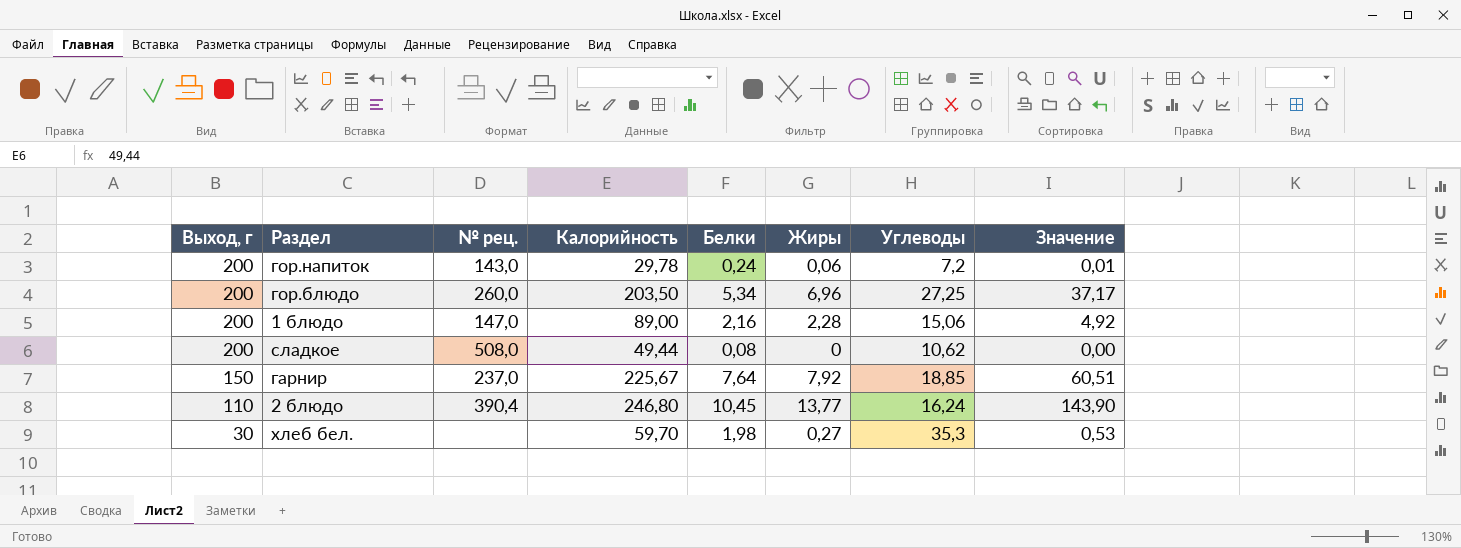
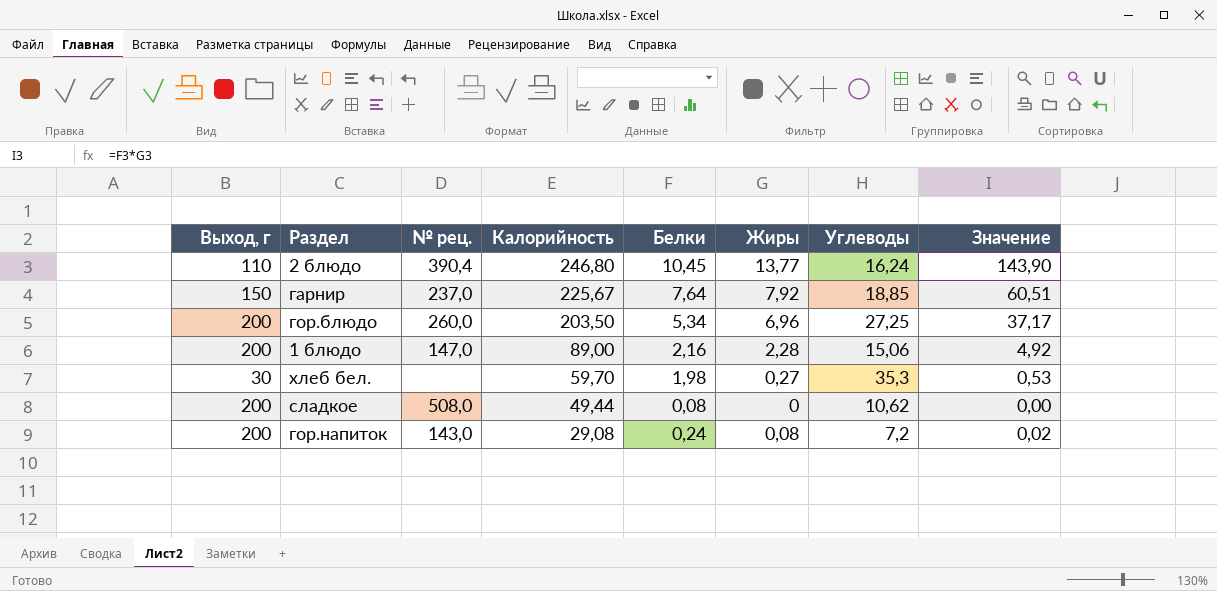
row order: Выход, г descending -> Калорийность descending
гор.напиток | Калорийность: 29,78 -> 29,08
гор.напиток | Жиры: 0,06 -> 0,08
гор.напиток | Значение: 0,01 -> 0,02

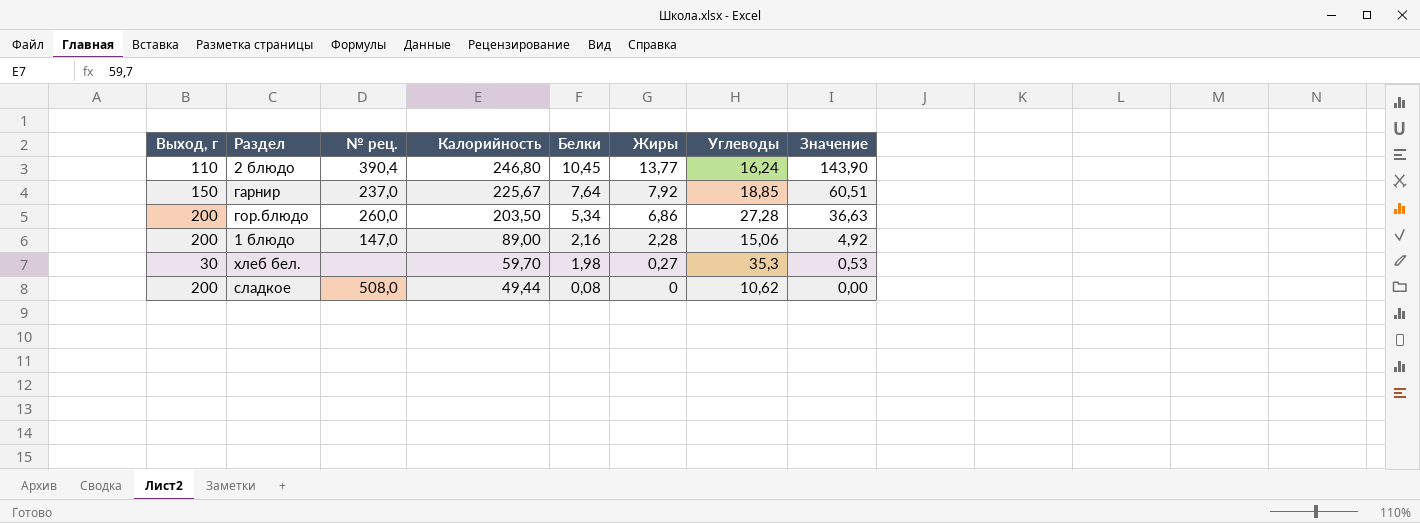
row гор.напиток: 200 | 143,0 | 29,08 | 0,24 | 0,08 | 7,2 | 0,02 -> none
гор.блюдо | Жиры: 6,96 -> 6,86
гор.блюдо | Углеводы: 27,25 -> 27,28
гор.блюдо | Значение: 37,17 -> 36,63

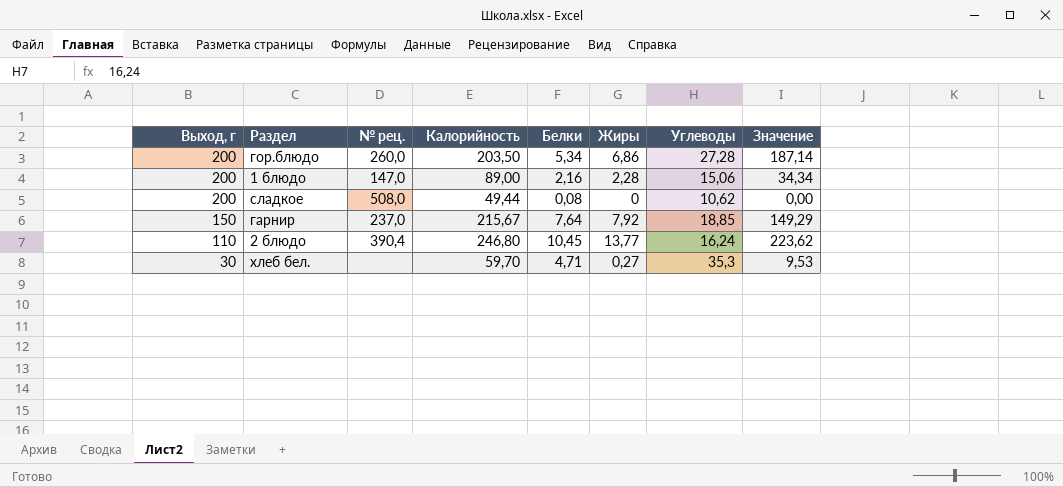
row order: Калорийность descending -> Выход, г descending
column Значение | formula: [Белки] * [Жиры] -> [Жиры] * [Углеводы]
гарнир | Калорийность: 225,67 -> 215,67
хлеб бел. | Белки: 1,98 -> 4,71

